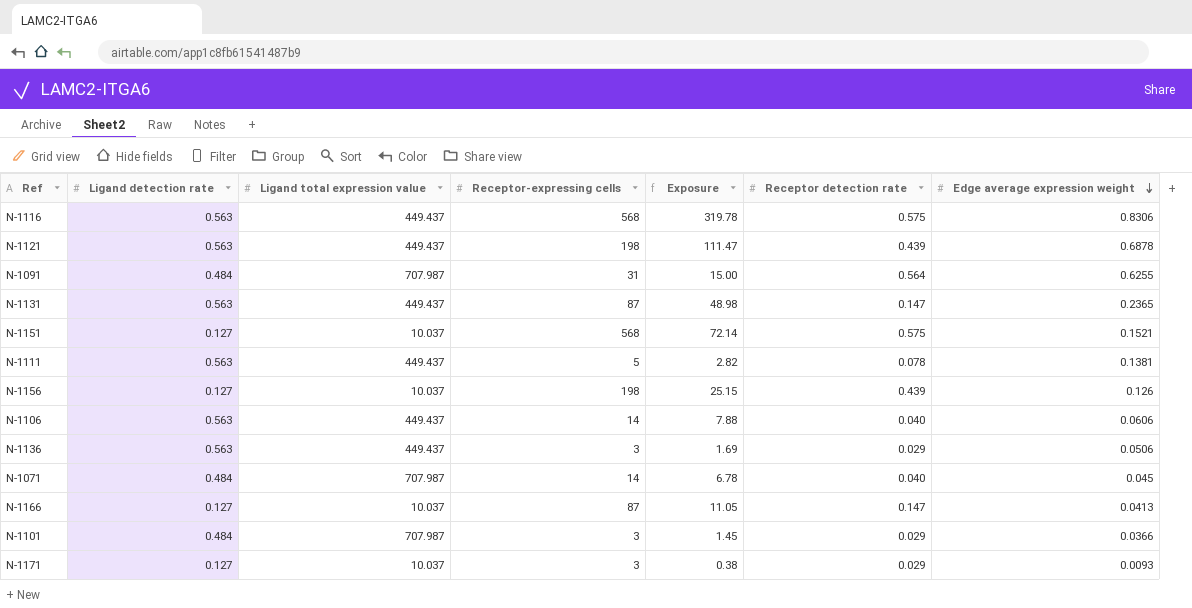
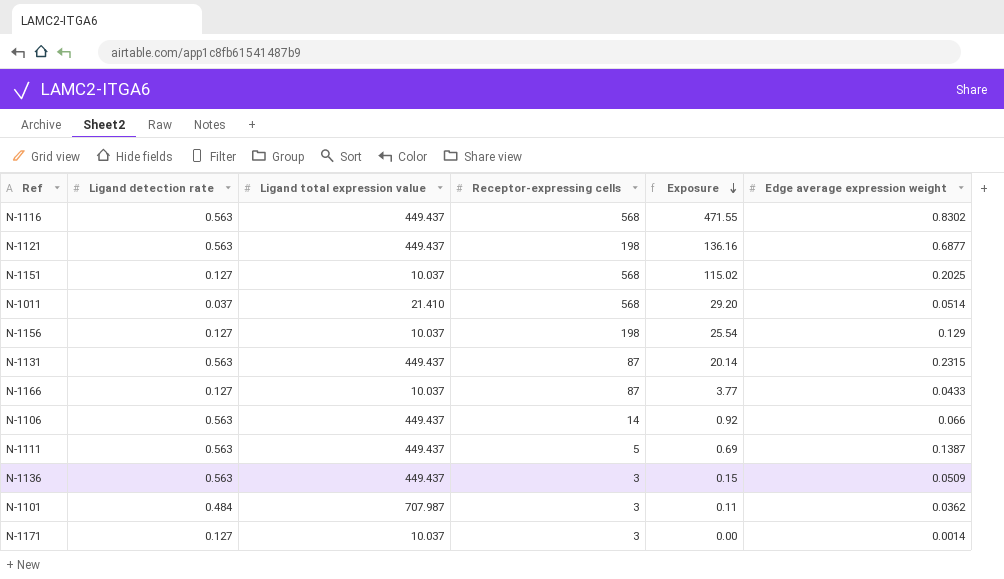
row order: Edge average expression weight descending -> Exposure descending
column Receptor detection rate | position: 6 -> none
column Exposure | formula: [Ligand detection rate] * [Receptor-expressing cells] -> [Receptor-expressing cells] * [Edge average expression weight]
row N-1091: 0.484 | 707.987 | 31 | 15.00 | 0.564 | 0.6255 -> none
row N-1071: 0.484 | 707.987 | 14 | 6.78 | 0.040 | 0.045 -> none
N-1116 | Edge average expression weight: 0.8306 -> 0.8302
N-1121 | Edge average expression weight: 0.6878 -> 0.6877
N-1151 | Edge average expression weight: 0.1521 -> 0.2025
row N-1011: none -> 0.037 | 21.410 | 568 | 29.20 | 0.0514
N-1156 | Edge average expression weight: 0.126 -> 0.129
N-1131 | Edge average expression weight: 0.2365 -> 0.2315
N-1166 | Edge average expression weight: 0.0413 -> 0.0433
N-1106 | Edge average expression weight: 0.0606 -> 0.066
N-1111 | Edge average expression weight: 0.1381 -> 0.1387
N-1136 | Edge average expression weight: 0.0506 -> 0.0509
N-1101 | Edge average expression weight: 0.0366 -> 0.0362
N-1171 | Edge average expression weight: 0.0093 -> 0.0014

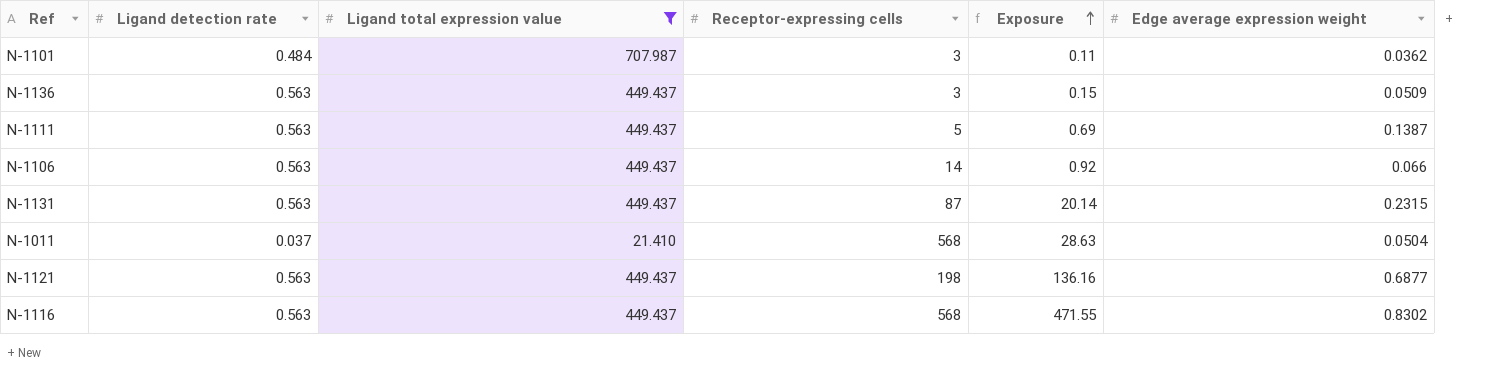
filter: none -> Ligand total expression value != 10.037
row order: Exposure descending -> Exposure ascending
N-1011 | Exposure: 29.20 -> 28.63
N-1011 | Edge average expression weight: 0.0514 -> 0.0504

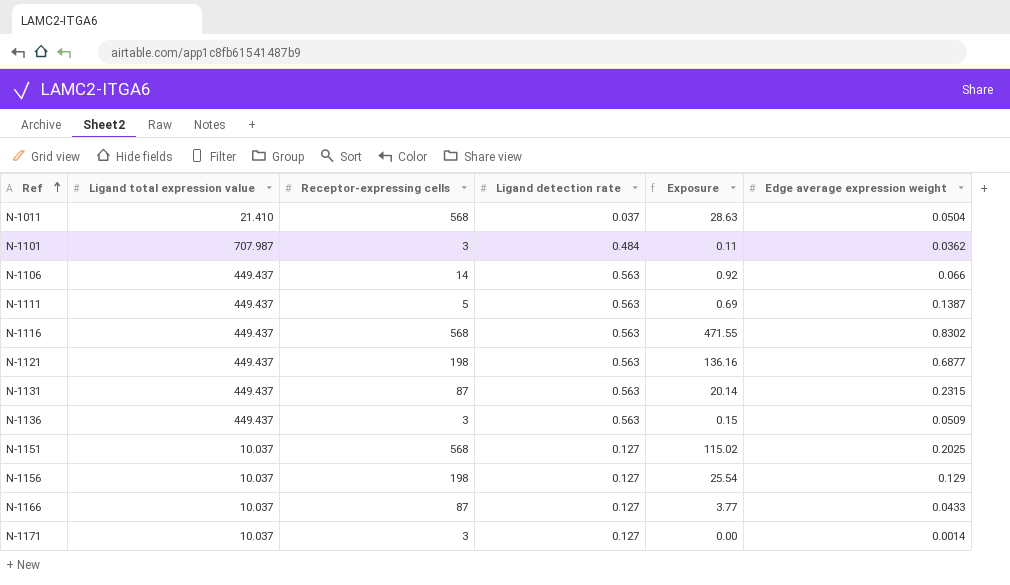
filter: Ligand total expression value != 10.037 -> none
row order: Exposure ascending -> Ref ascending
column Ligand detection rate | position: 2 -> 4

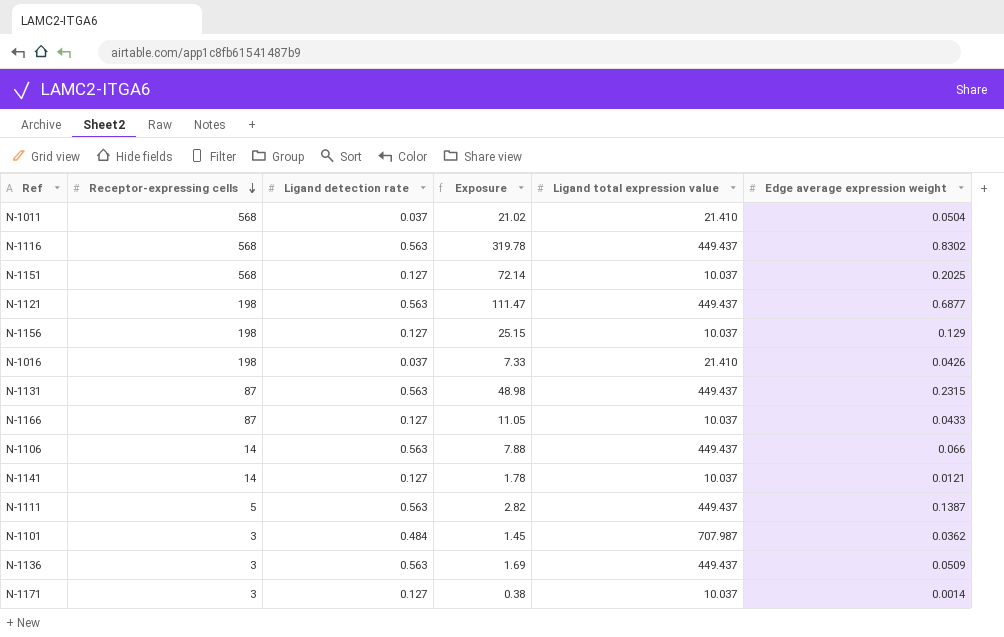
row order: Ref ascending -> Receptor-expressing cells descending
column Exposure | formula: [Receptor-expressing cells] * [Edge average expression weight] -> [Receptor-expressing cells] * [Ligand detection rate]
column Ligand total expression value | position: 2 -> 5
row N-1016: none -> 198 | 0.037 | 7.33 | 21.410 | 0.0426
row N-1141: none -> 14 | 0.127 | 1.78 | 10.037 | 0.0121

